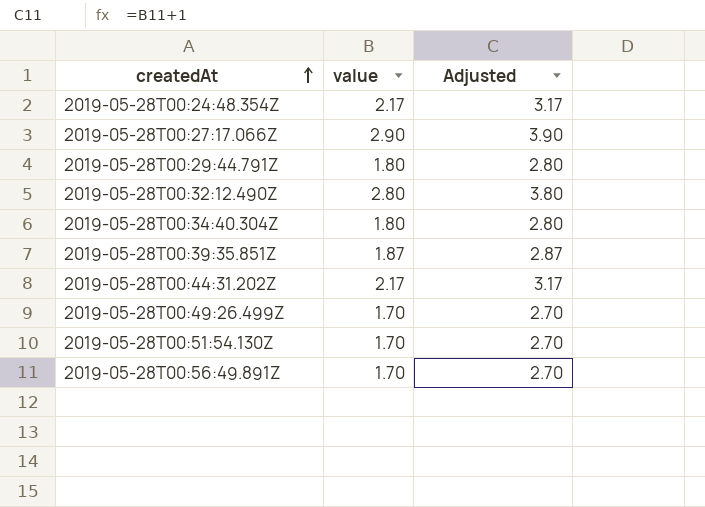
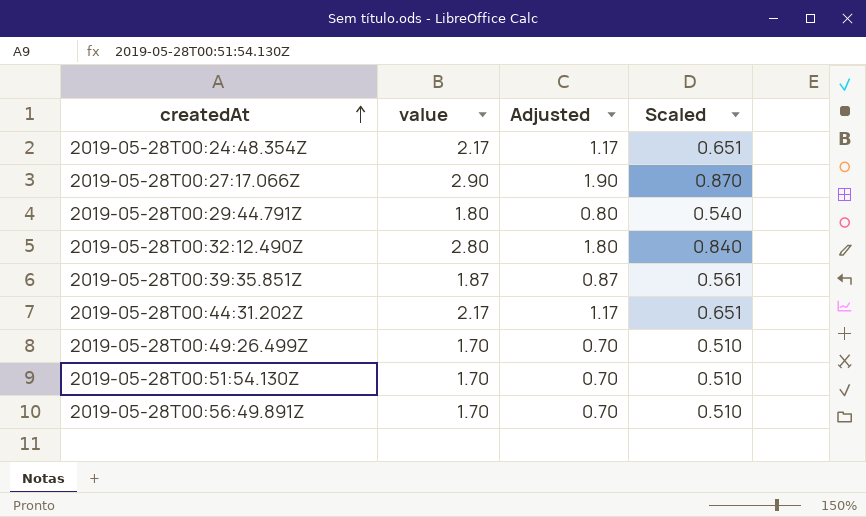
column Adjusted | formula: [value] + 1 -> [value] - 1
column Scaled | formula: none -> [value] * 0.3
row 2019-05-28T00:34:40.304Z: 1.80 | 2.80 -> none

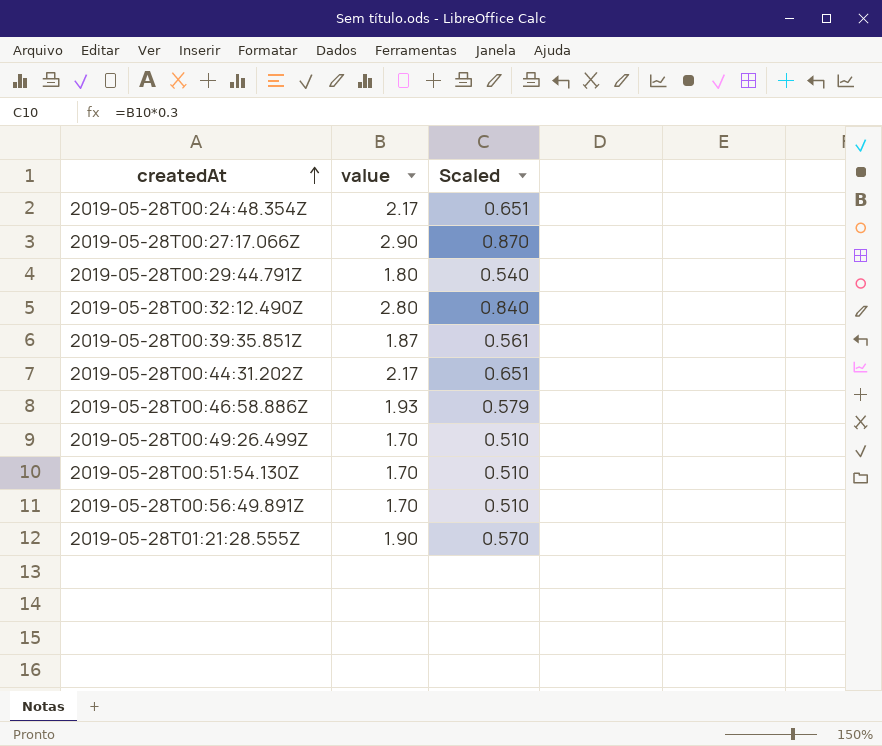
column Adjusted | formula: [value] - 1 -> none
row 2019-05-28T00:46:58.886Z: none -> 1.93 | 0.579
row 2019-05-28T01:21:28.555Z: none -> 1.90 | 0.570

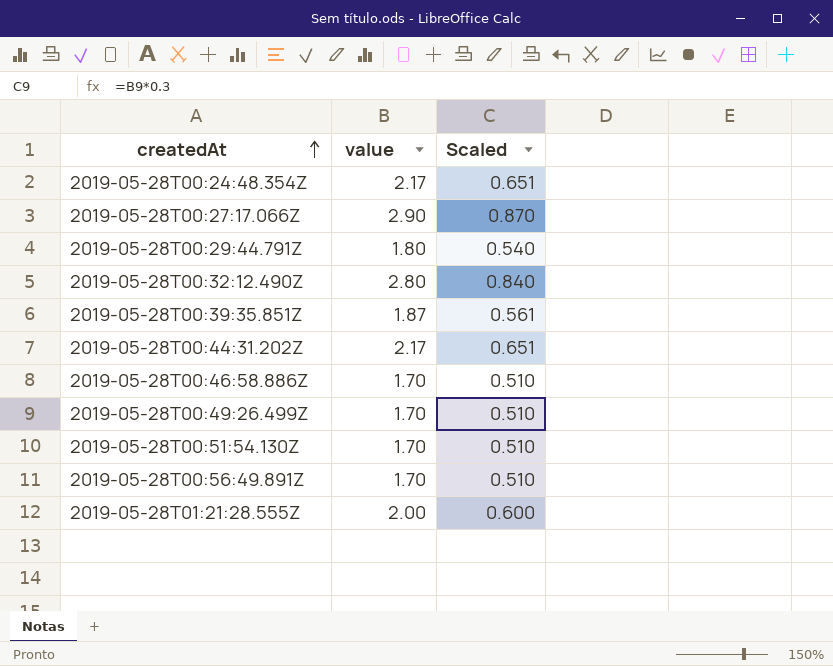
2019-05-28T00:46:58.886Z | value: 1.93 -> 1.70
2019-05-28T00:46:58.886Z | Scaled: 0.579 -> 0.510
2019-05-28T01:21:28.555Z | value: 1.90 -> 2.00
2019-05-28T01:21:28.555Z | Scaled: 0.570 -> 0.600

